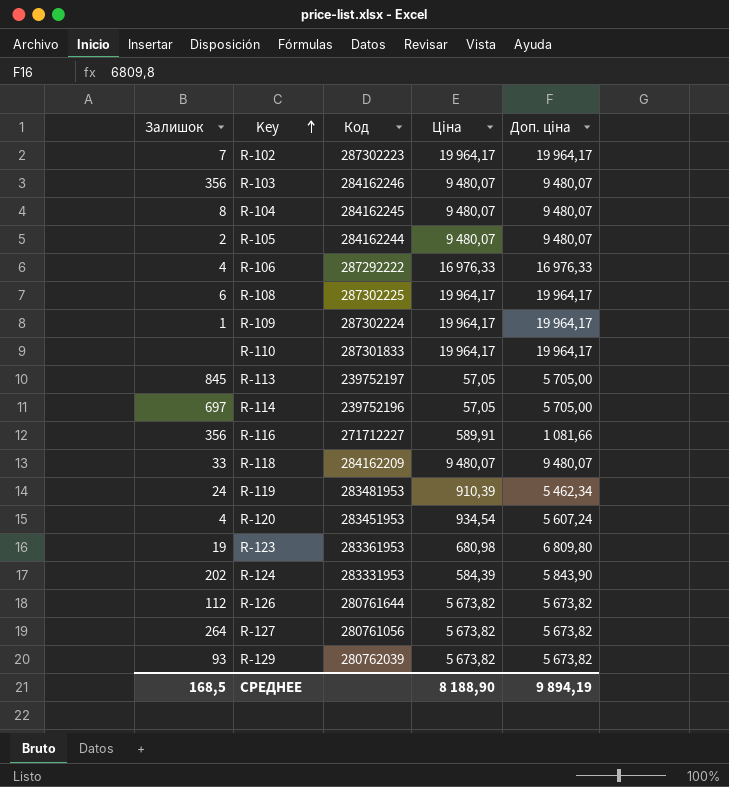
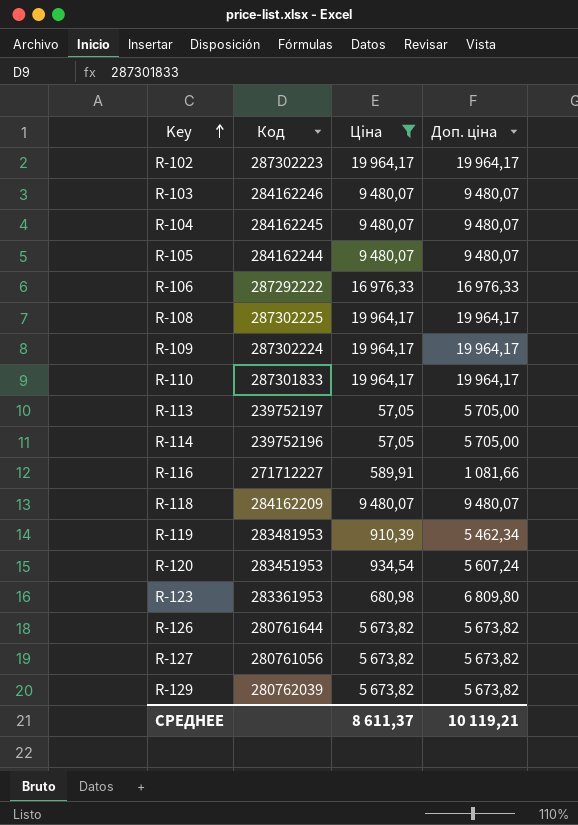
filter: none -> Ціна != 584,39
column Залишок | position: 1 -> none
СРЕДНЕЕ | Ціна: 8 188,90 -> 8 611,37
СРЕДНЕЕ | Доп. ціна: 9 894,19 -> 10 119,21

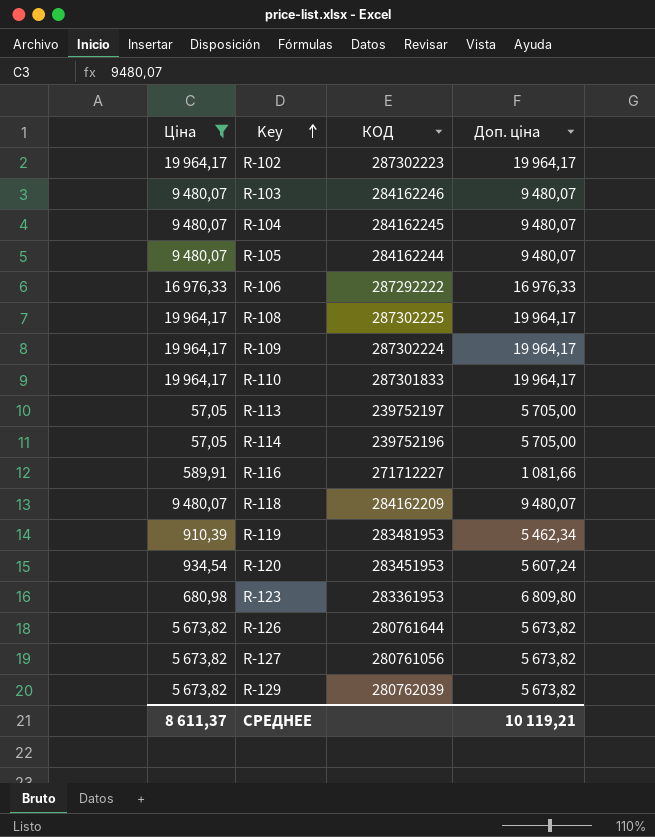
column Ціна | position: 3 -> 1
column name: Код -> КОД

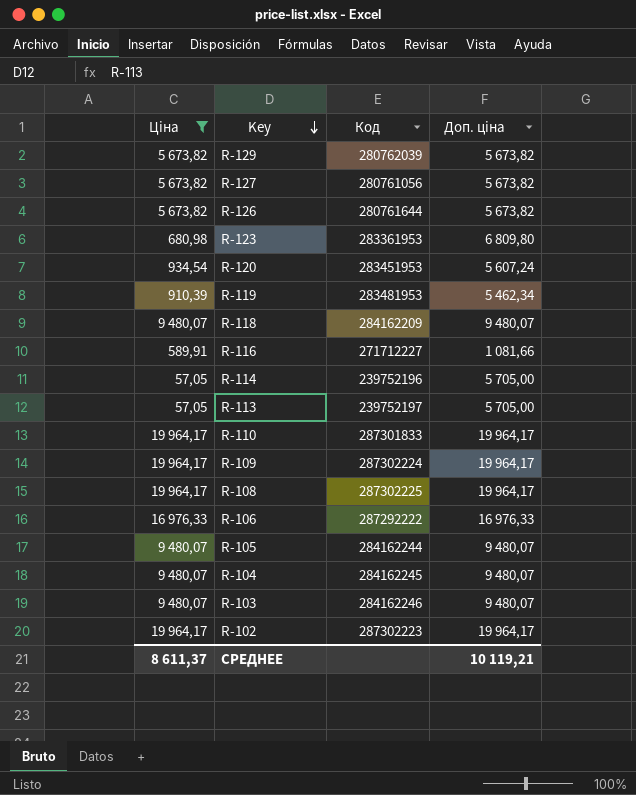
row order: Key ascending -> Key descending
column name: КОД -> Код

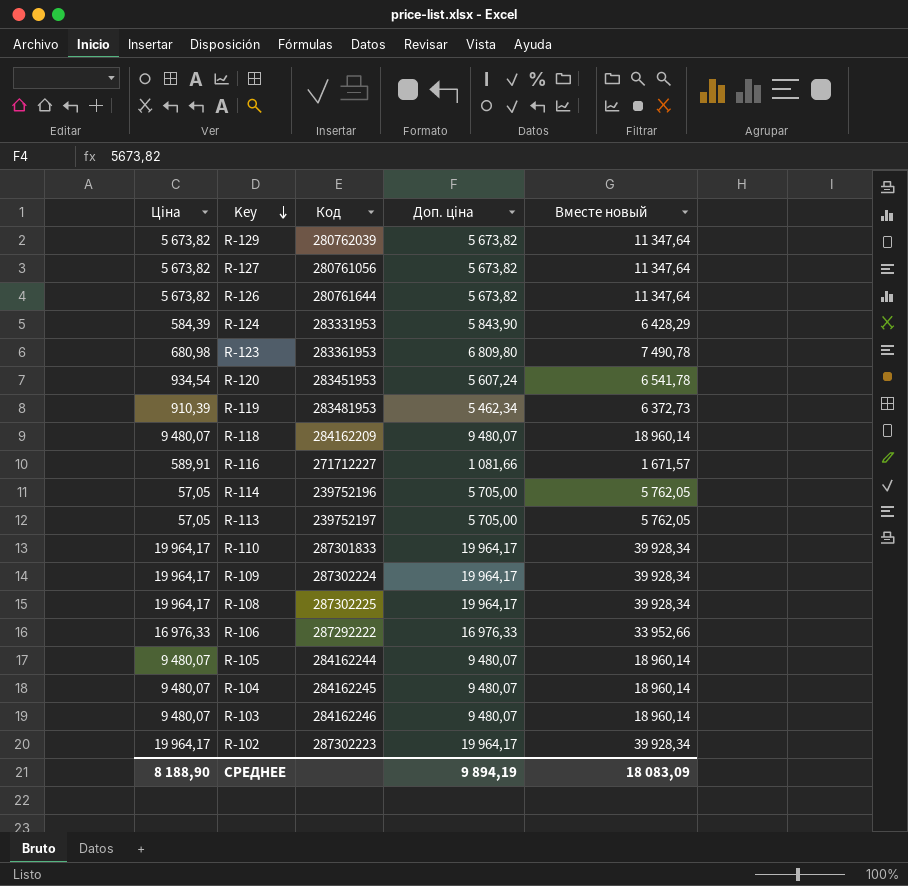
filter: Ціна != 584,39 -> none
column Вместе новый | formula: none -> [Ціна] + [Доп. ціна]
СРЕДНЕЕ | Ціна: 8 611,37 -> 8 188,90
СРЕДНЕЕ | Доп. ціна: 10 119,21 -> 9 894,19

